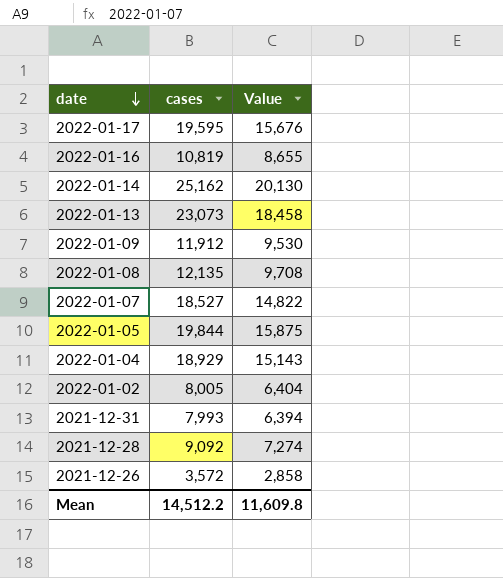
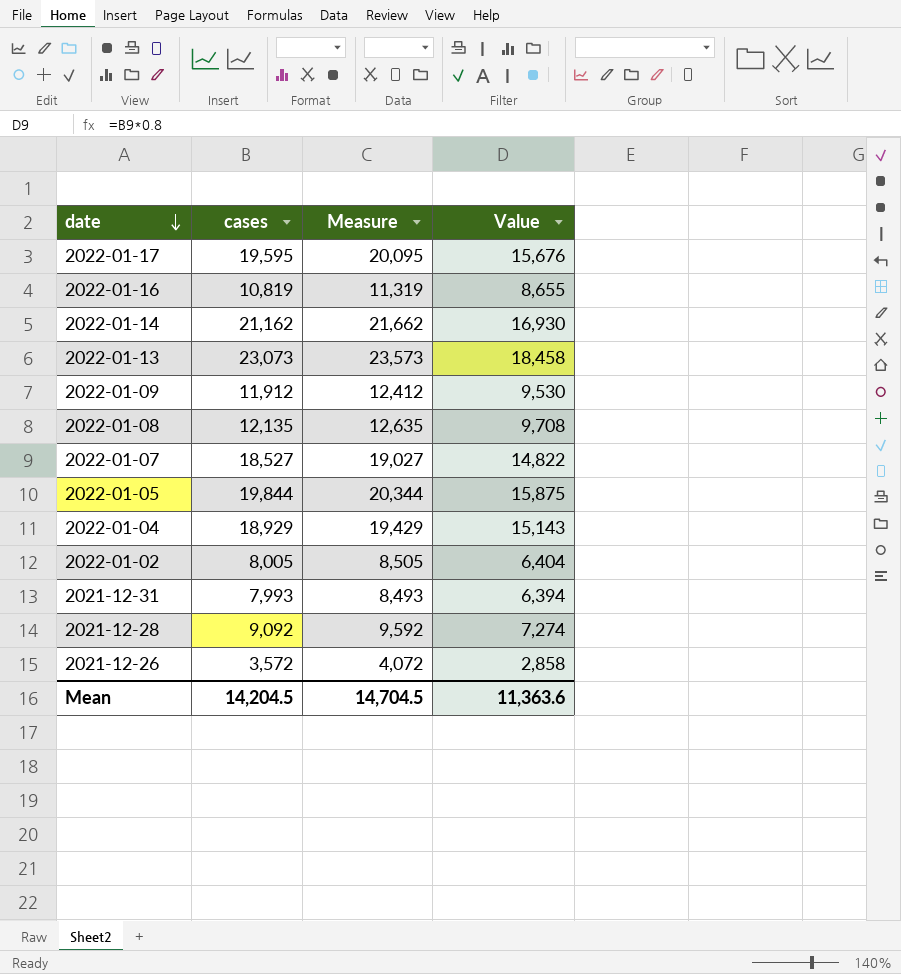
column Measure | formula: none -> [cases] + 500
2022-01-14 | cases: 25,162 -> 21,162
2022-01-14 | Value: 20,130 -> 16,930
Mean | cases: 14,512.2 -> 14,204.5
Mean | Value: 11,609.8 -> 11,363.6

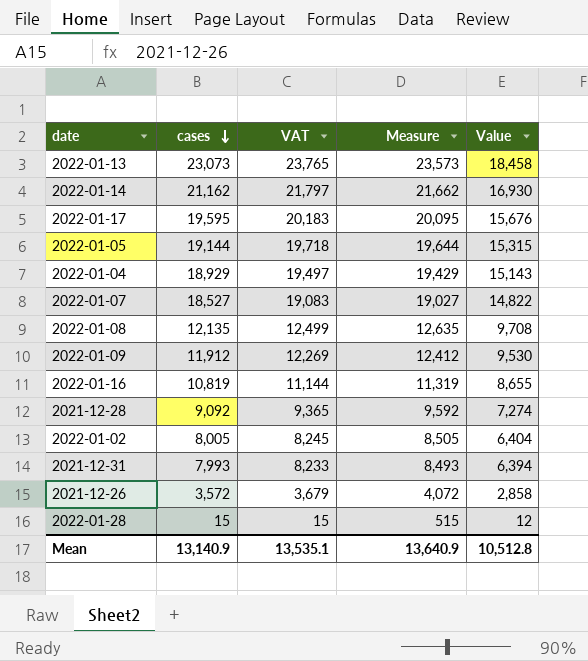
row order: date descending -> cases descending
column VAT | formula: none -> [cases] * 1.03
2022-01-05 | cases: 19,844 -> 19,144
2022-01-05 | Measure: 20,344 -> 19,644
2022-01-05 | Value: 15,875 -> 15,315
row 2022-01-28: none -> 15 | 15 | 515 | 12
Mean | cases: 14,204.5 -> 13,140.9
Mean | Measure: 14,704.5 -> 13,640.9
Mean | Value: 11,363.6 -> 10,512.8

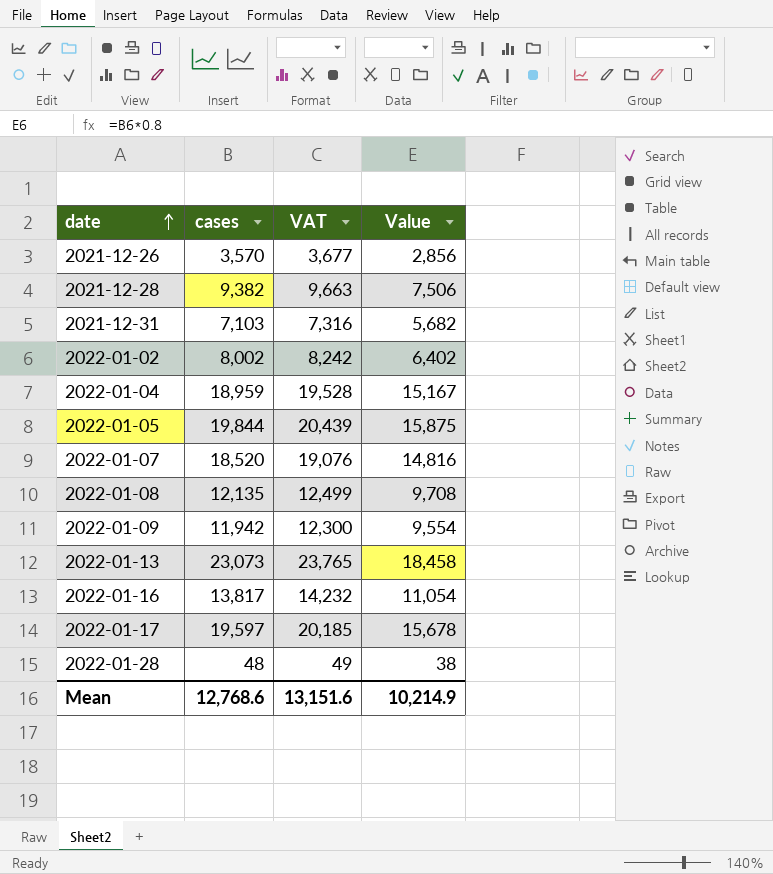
row order: cases descending -> date ascending
column Measure | formula: [cases] + 500 -> none
row 2022-01-14: 21,162 | 21,797 | 21,662 | 16,930 -> none
2021-12-26 | cases: 3,572 -> 3,570
2021-12-26 | VAT: 3,679 -> 3,677
2021-12-26 | Value: 2,858 -> 2,856
2021-12-28 | cases: 9,092 -> 9,382
2021-12-28 | VAT: 9,365 -> 9,663
2021-12-28 | Value: 7,274 -> 7,506
2021-12-31 | cases: 7,993 -> 7,103
2021-12-31 | VAT: 8,233 -> 7,316
2021-12-31 | Value: 6,394 -> 5,682
2022-01-02 | cases: 8,005 -> 8,002
2022-01-02 | VAT: 8,245 -> 8,242
2022-01-02 | Value: 6,404 -> 6,402
2022-01-04 | cases: 18,929 -> 18,959
2022-01-04 | VAT: 19,497 -> 19,528
2022-01-04 | Value: 15,143 -> 15,167
2022-01-05 | cases: 19,144 -> 19,844
2022-01-05 | VAT: 19,718 -> 20,439
2022-01-05 | Value: 15,315 -> 15,875
2022-01-07 | cases: 18,527 -> 18,520
2022-01-07 | VAT: 19,083 -> 19,076
2022-01-07 | Value: 14,822 -> 14,816
2022-01-09 | cases: 11,912 -> 11,942
2022-01-09 | VAT: 12,269 -> 12,300
2022-01-09 | Value: 9,530 -> 9,554
2022-01-16 | cases: 10,819 -> 13,817
2022-01-16 | VAT: 11,144 -> 14,232
2022-01-16 | Value: 8,655 -> 11,054
2022-01-17 | cases: 19,595 -> 19,597
2022-01-17 | VAT: 20,183 -> 20,185
2022-01-17 | Value: 15,676 -> 15,678
2022-01-28 | cases: 15 -> 48
2022-01-28 | VAT: 15 -> 49
2022-01-28 | Value: 12 -> 38
Mean | cases: 13,140.9 -> 12,768.6
Mean | VAT: 13,535.1 -> 13,151.6
Mean | Value: 10,512.8 -> 10,214.9

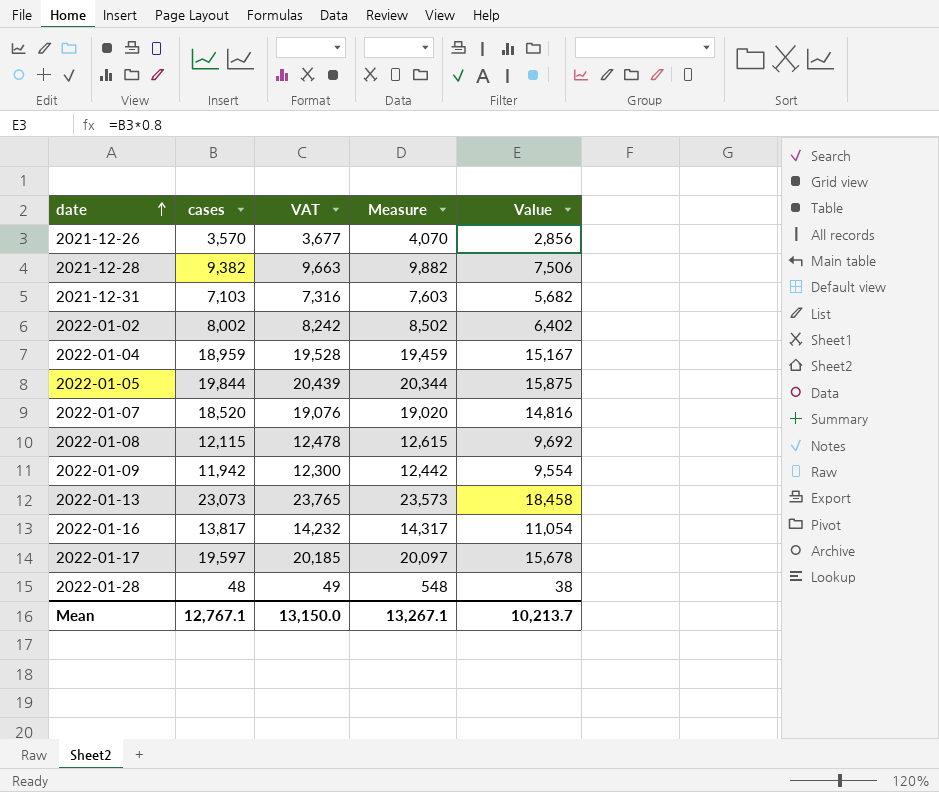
column Measure | formula: none -> [cases] + 500
2022-01-08 | cases: 12,135 -> 12,115
2022-01-08 | VAT: 12,499 -> 12,478
2022-01-08 | Value: 9,708 -> 9,692
Mean | cases: 12,768.6 -> 12,767.1
Mean | VAT: 13,151.6 -> 13,150.0
Mean | Value: 10,214.9 -> 10,213.7

